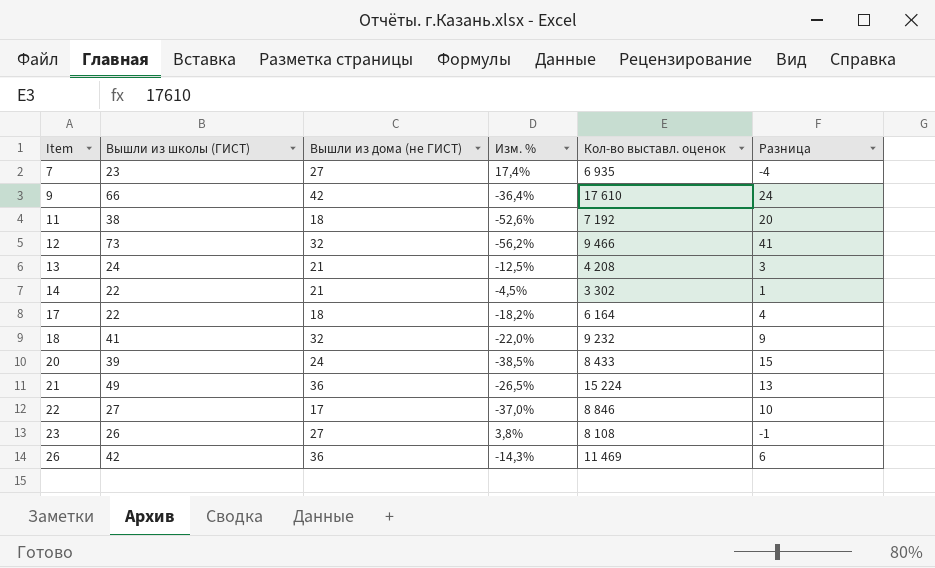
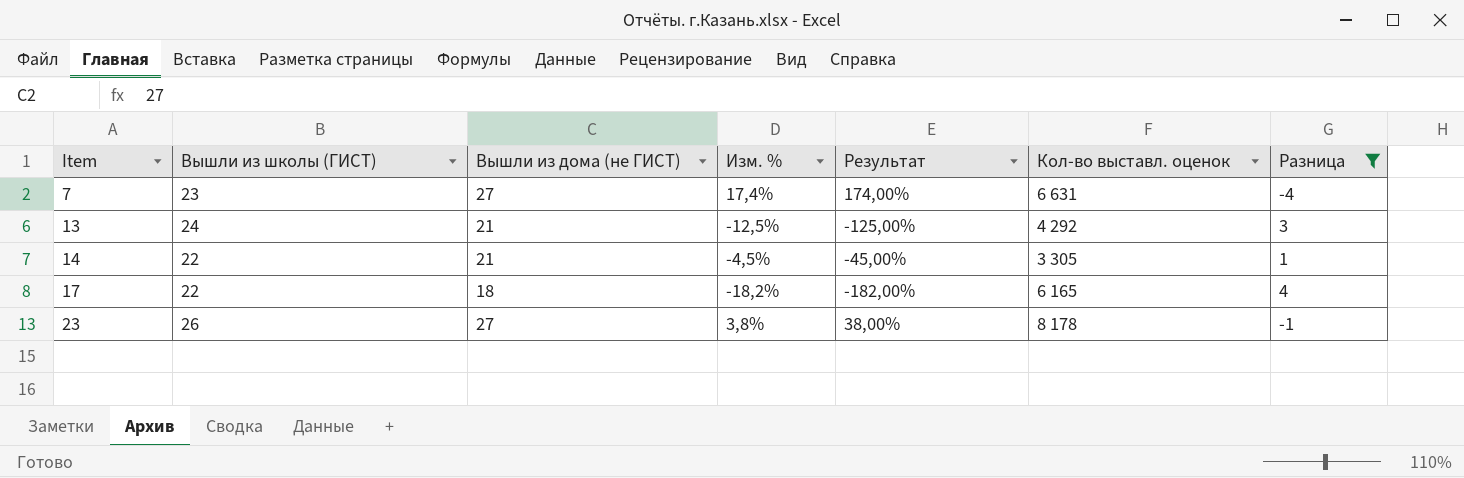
filter: none -> Разница <= 4
column Результат | formula: none -> [Изм. %] * 10
7 | Кол-во выставл. оценок: 6 935 -> 6 631
13 | Кол-во выставл. оценок: 4 208 -> 4 292
14 | Кол-во выставл. оценок: 3 302 -> 3 305
17 | Кол-во выставл. оценок: 6 164 -> 6 165
23 | Кол-во выставл. оценок: 8 108 -> 8 178

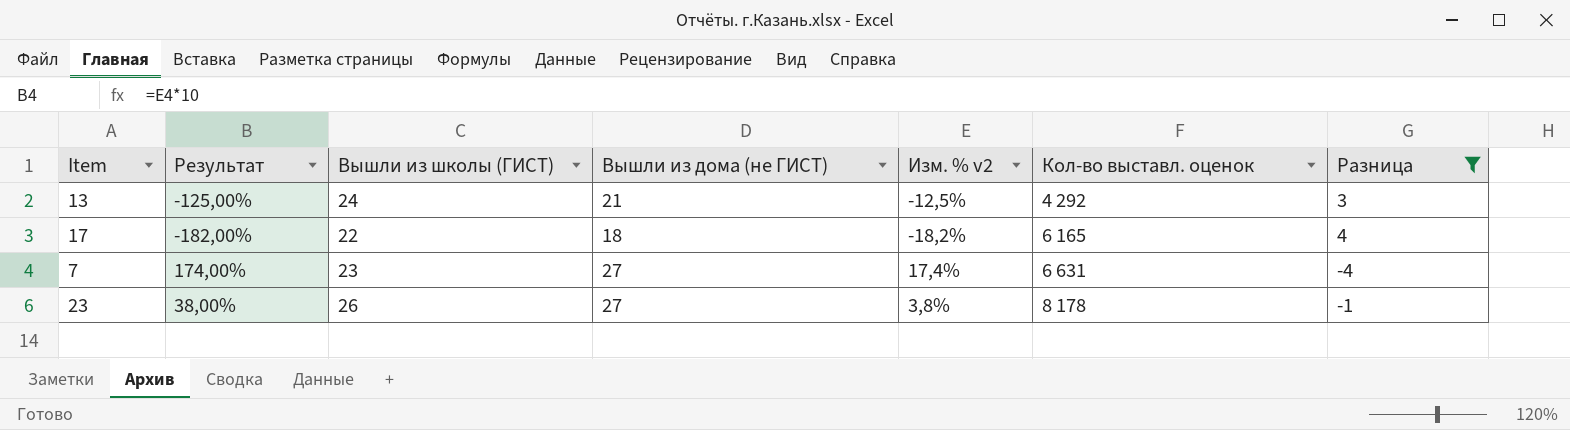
row order: Item ascending -> Кол-во выставл. оценок ascending
column Результат | position: 5 -> 2
column name: Изм. % -> Изм. % v2
row 14: 22 | 21 | -4,5% | -45,00% | 3 305 | 1 -> none

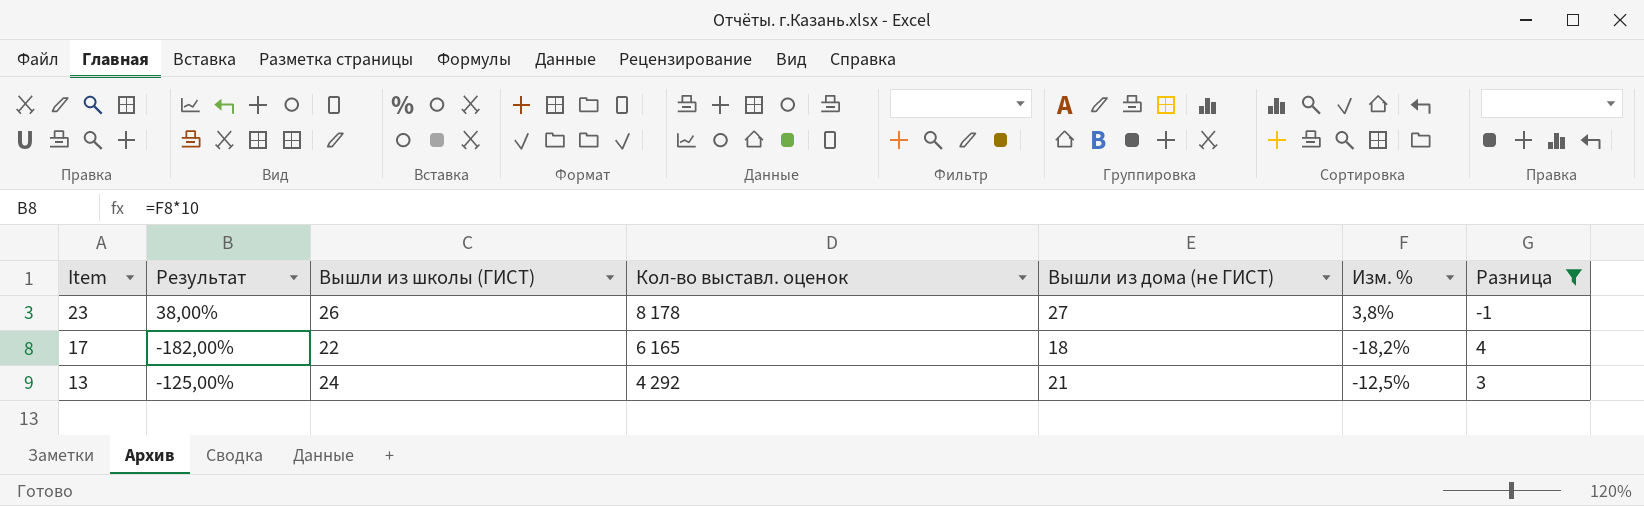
row order: Кол-во выставл. оценок ascending -> Item descending
column Кол-во выставл. оценок | position: 6 -> 4
column name: Изм. % v2 -> Изм. %
row 7: 174,00% | 23 | 27 | 17,4% | 6 631 | -4 -> none

